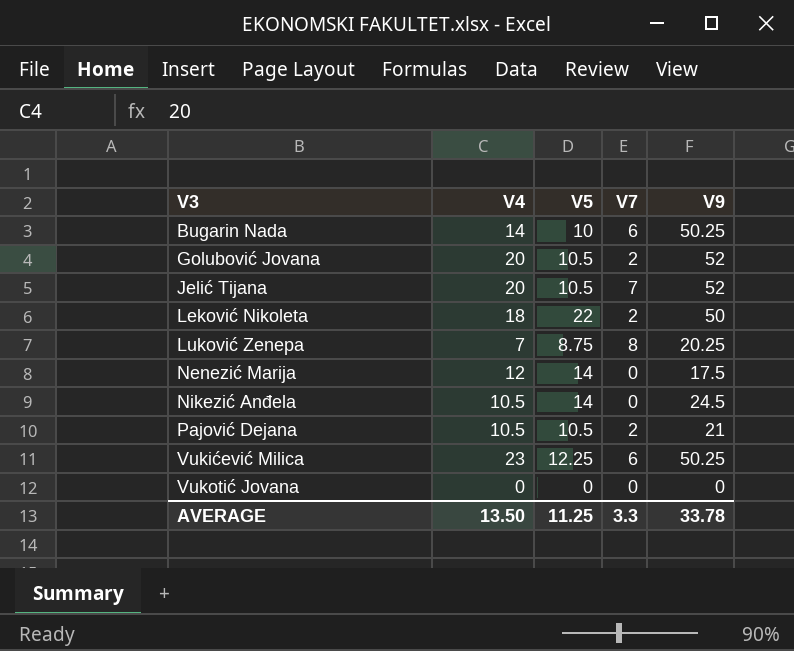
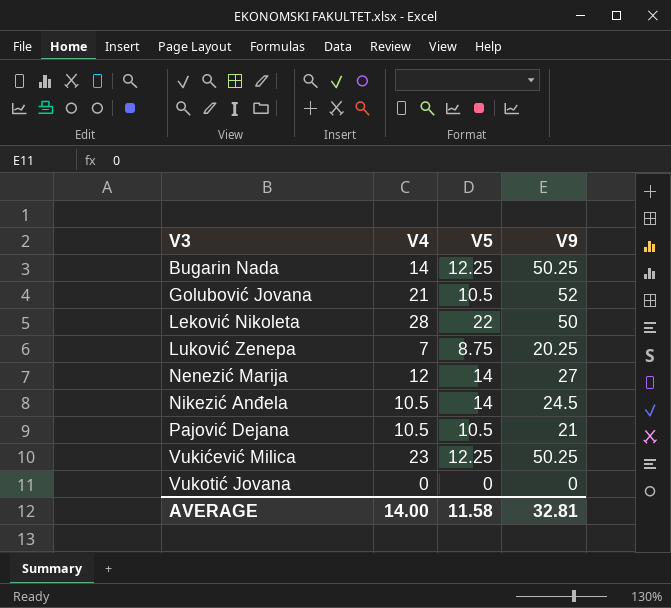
column V7 | position: 4 -> none
row Jelić Tijana: 20 | 10.5 | 7 | 52 -> none
Bugarin Nada | V5: 10 -> 12.25
Golubović Jovana | V4: 20 -> 21
Leković Nikoleta | V4: 18 -> 28
Nenezić Marija | V9: 17.5 -> 27
AVERAGE | V4: 13.50 -> 14.00
AVERAGE | V5: 11.25 -> 11.58
AVERAGE | V9: 33.78 -> 32.81

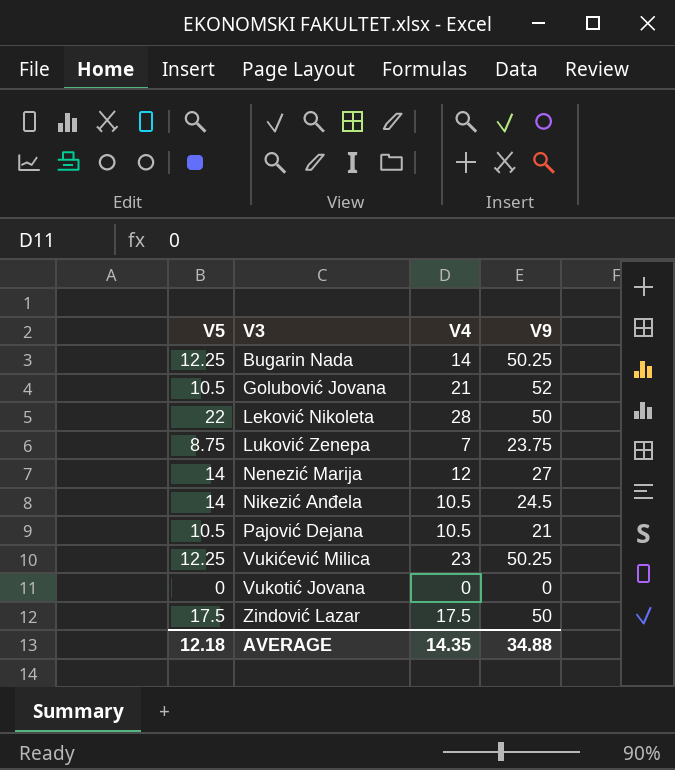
column V5 | position: 3 -> 1
Luković Zenepa | V9: 20.25 -> 23.75
row Zindović Lazar: none -> 17.5 | 17.5 | 50
AVERAGE | V5: 11.58 -> 12.18
AVERAGE | V4: 14.00 -> 14.35
AVERAGE | V9: 32.81 -> 34.88

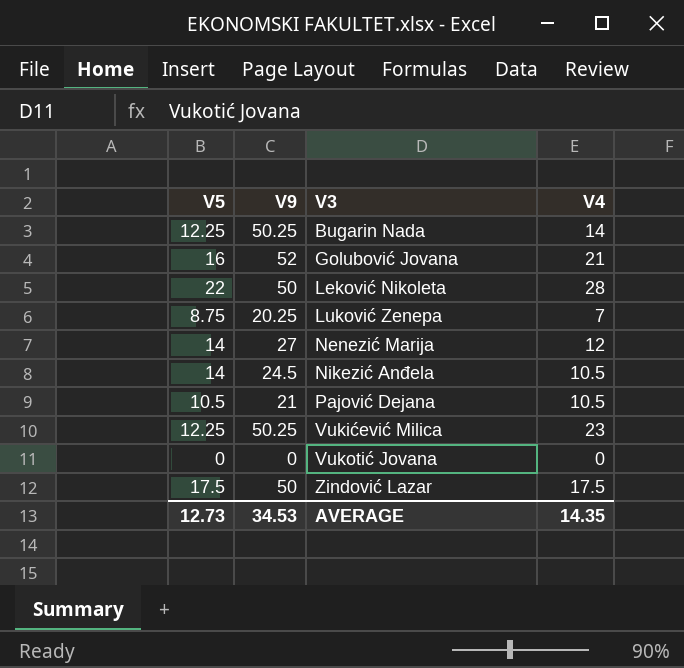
column V9 | position: 4 -> 2
Golubović Jovana | V5: 10.5 -> 16
Luković Zenepa | V9: 23.75 -> 20.25
AVERAGE | V5: 12.18 -> 12.73
AVERAGE | V9: 34.88 -> 34.53

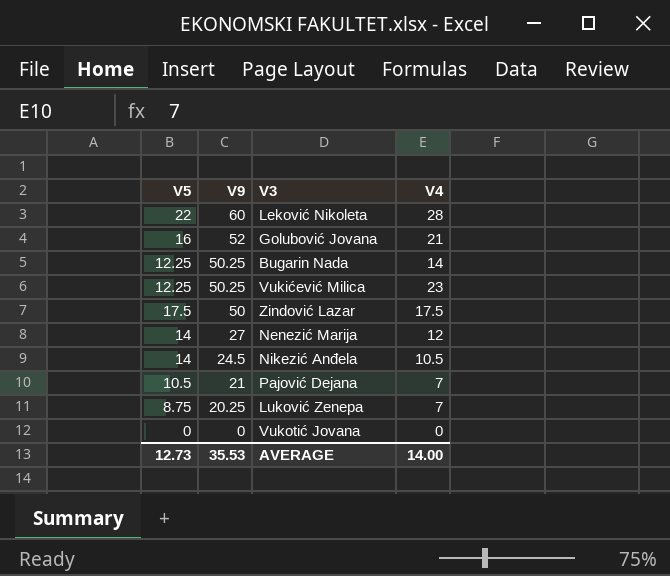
row order: V3 ascending -> V9 descending
Leković Nikoleta | V9: 50 -> 60
Pajović Dejana | V4: 10.5 -> 7
AVERAGE | V9: 34.53 -> 35.53
AVERAGE | V4: 14.35 -> 14.00

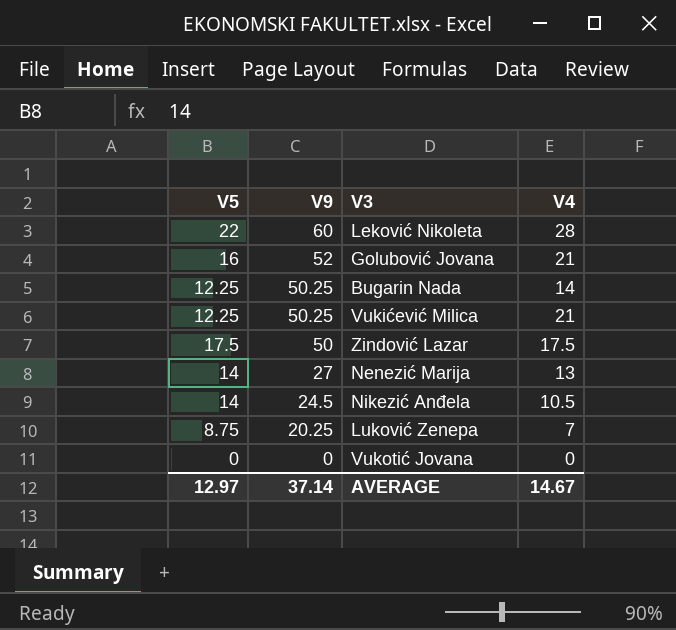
row Pajović Dejana: 10.5 | 21 | 7 -> none
Vukićević Milica | V4: 23 -> 21
Nenezić Marija | V4: 12 -> 13
AVERAGE | V5: 12.73 -> 12.97
AVERAGE | V9: 35.53 -> 37.14
AVERAGE | V4: 14.00 -> 14.67

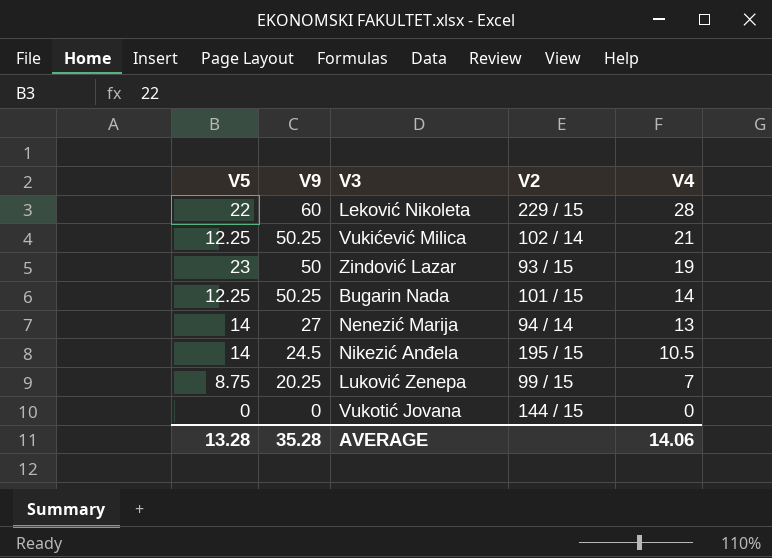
row order: V9 descending -> V4 descending
column V2 | position: none -> 4
row Golubović Jovana: 16 | 52 | 21 -> none
Zindović Lazar | V5: 17.5 -> 23
Zindović Lazar | V4: 17.5 -> 19
AVERAGE | V5: 12.97 -> 13.28
AVERAGE | V9: 37.14 -> 35.28
AVERAGE | V4: 14.67 -> 14.06

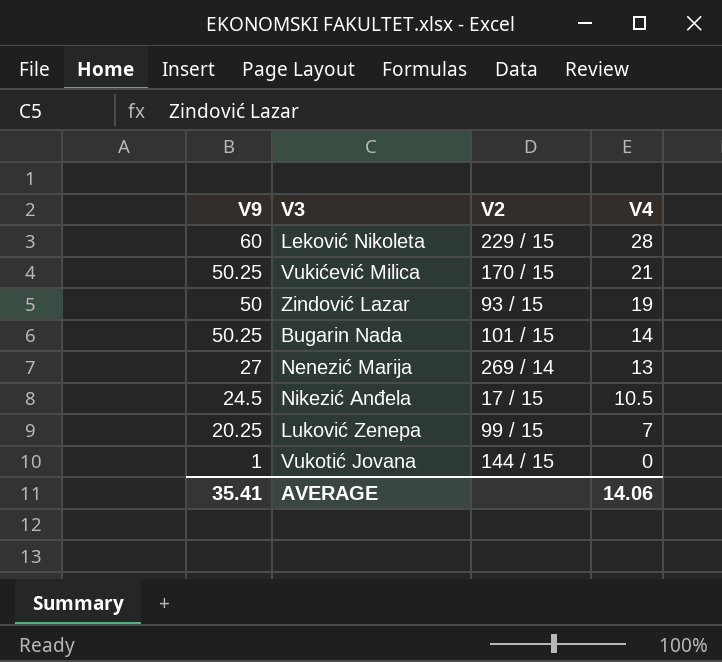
column V5 | position: 1 -> none
Vukićević Milica | V2: 102 / 14 -> 170 / 15
Nenezić Marija | V2: 94 / 14 -> 269 / 14
Nikezić Anđela | V2: 195 / 15 -> 17 / 15
Vukotić Jovana | V9: 0 -> 1
AVERAGE | V9: 35.28 -> 35.41

